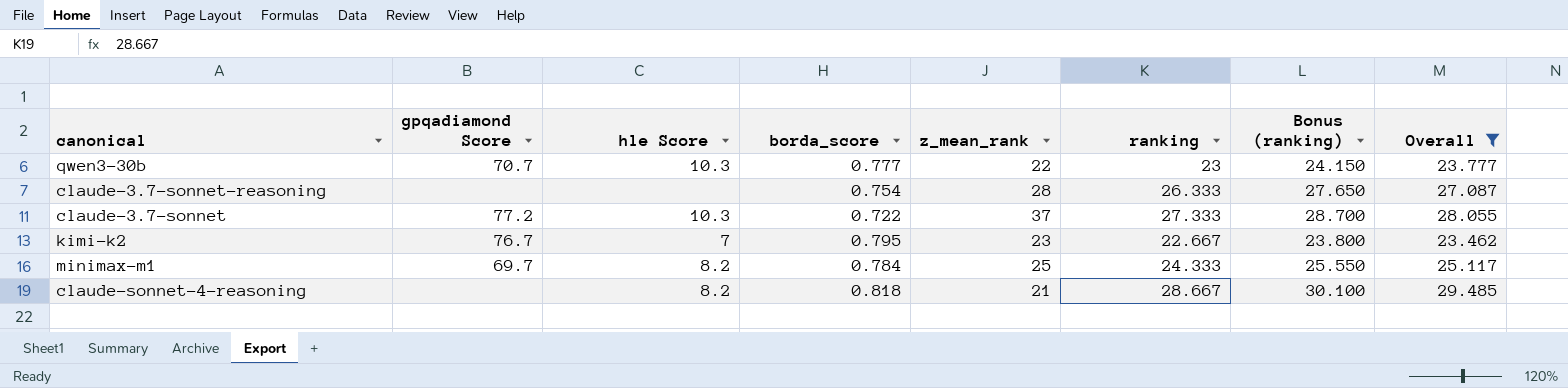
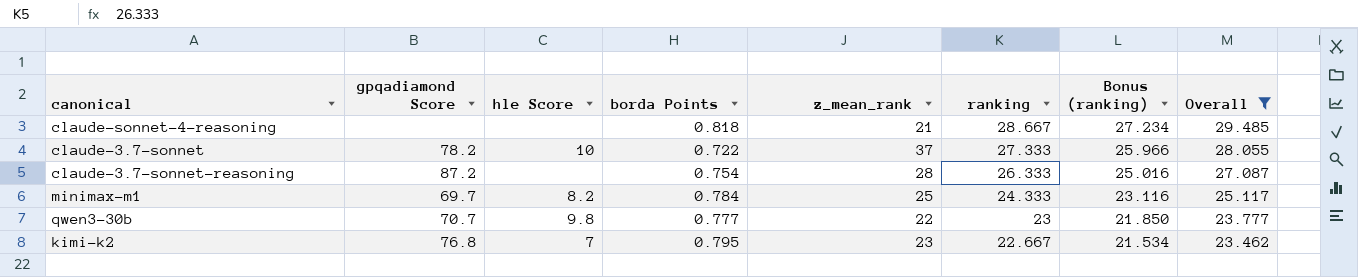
row order: none -> ranking descending
column name: borda_score -> borda Points
column Bonus (ranking) | formula: [ranking] * 1.05 -> [ranking] * 0.95
claude-sonnet-4-reasoning | hle Score: 8.2 -> none
claude-3.7-sonnet | gpqadiamond Score: 77.2 -> 78.2
claude-3.7-sonnet | hle Score: 10.3 -> 10
claude-3.7-sonnet-reasoning | gpqadiamond Score: none -> 87.2
qwen3-30b | hle Score: 10.3 -> 9.8
kimi-k2 | gpqadiamond Score: 76.7 -> 76.8

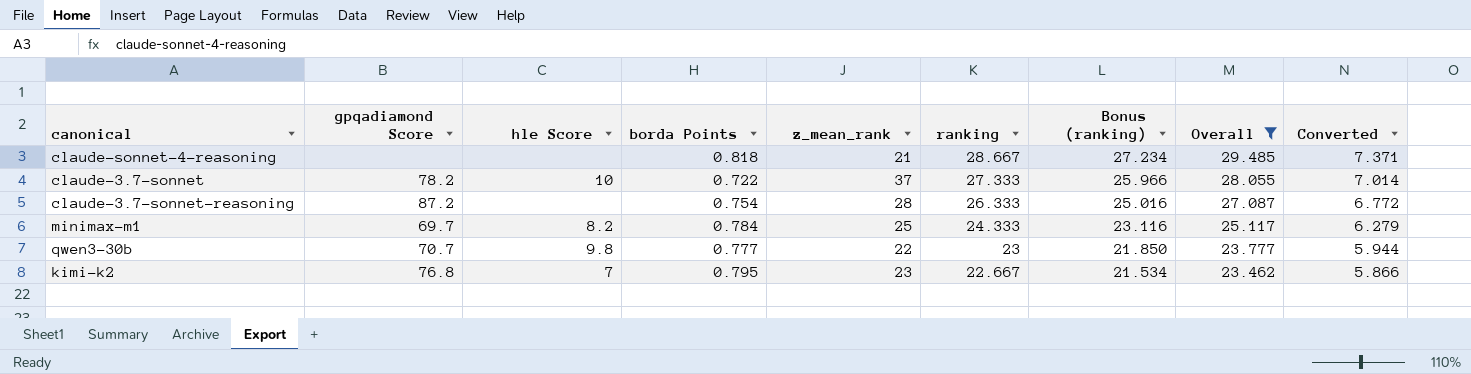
column Converted | formula: none -> [Overall] * 0.25

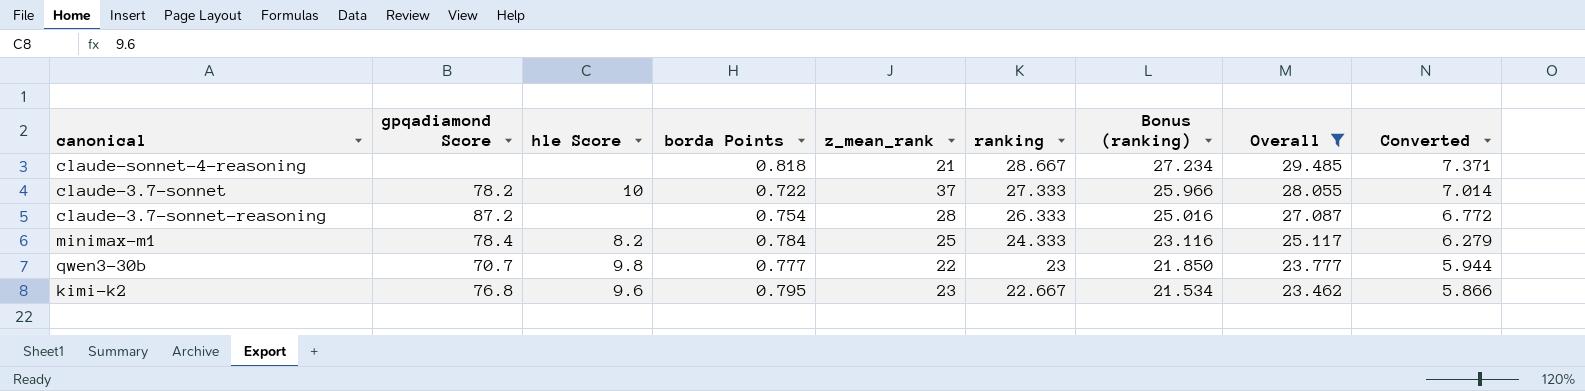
minimax-m1 | gpqadiamond Score: 69.7 -> 78.4
kimi-k2 | hle Score: 7 -> 9.6

